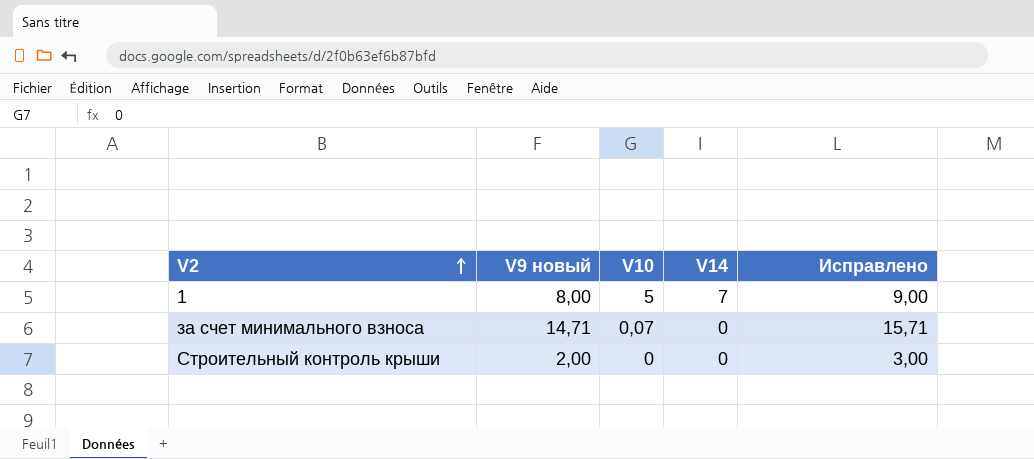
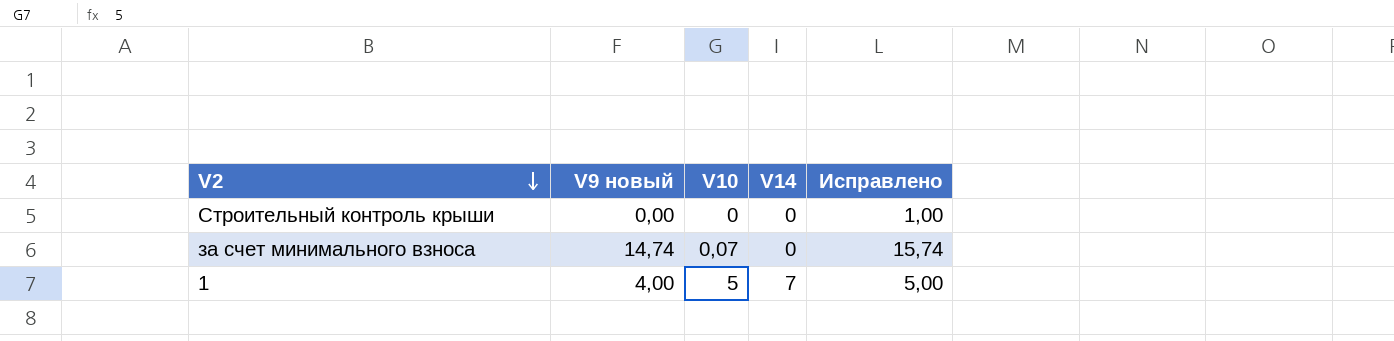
row order: V2 ascending -> V2 descending
Строительный контроль крыши | V9 новый: 2,00 -> 0,00
Строительный контроль крыши | Исправлено: 3,00 -> 1,00
за счет минимального взноса | V9 новый: 14,71 -> 14,74
за счет минимального взноса | Исправлено: 15,71 -> 15,74
1 | V9 новый: 8,00 -> 4,00
1 | Исправлено: 9,00 -> 5,00

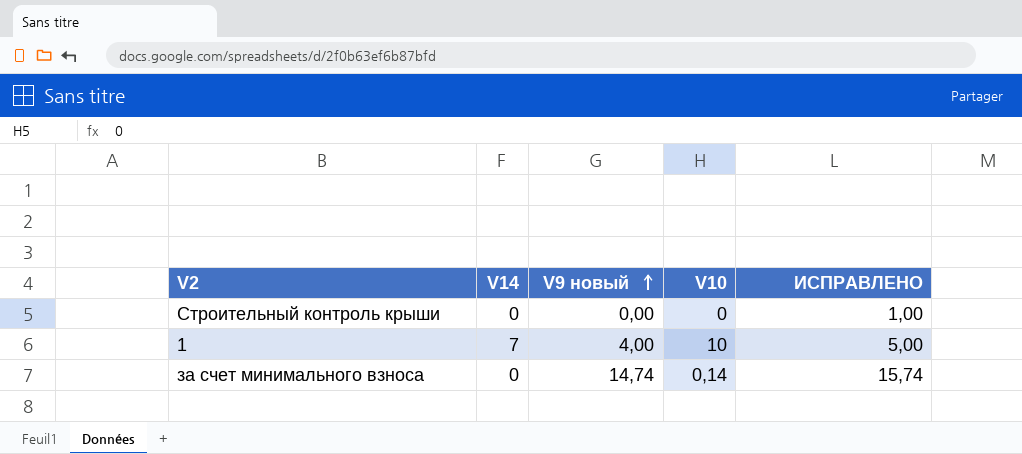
row order: V2 descending -> V9 новый ascending
column V14 | position: 4 -> 2
column name: Исправлено -> ИСПРАВЛЕНО
1 | V10: 5 -> 10
за счет минимального взноса | V10: 0,07 -> 0,14

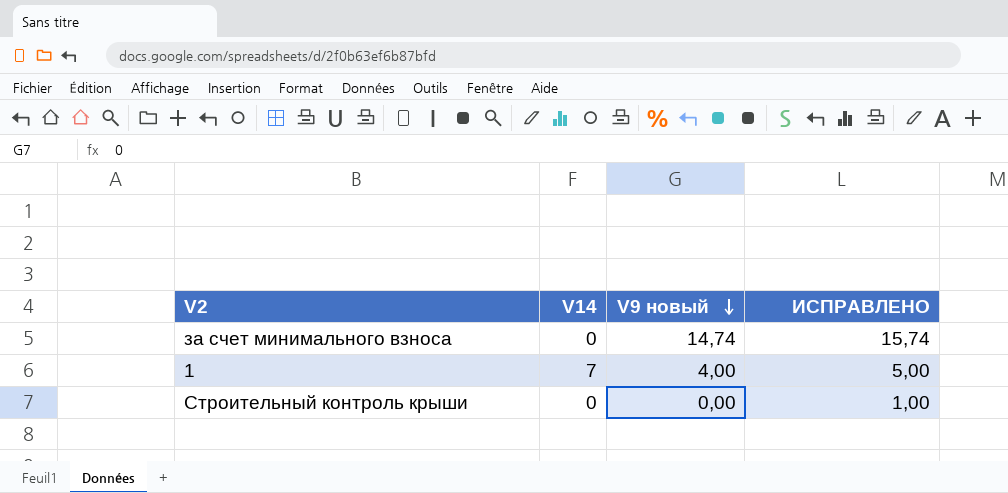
row order: V9 новый ascending -> V9 новый descending
column V10 | position: 4 -> none

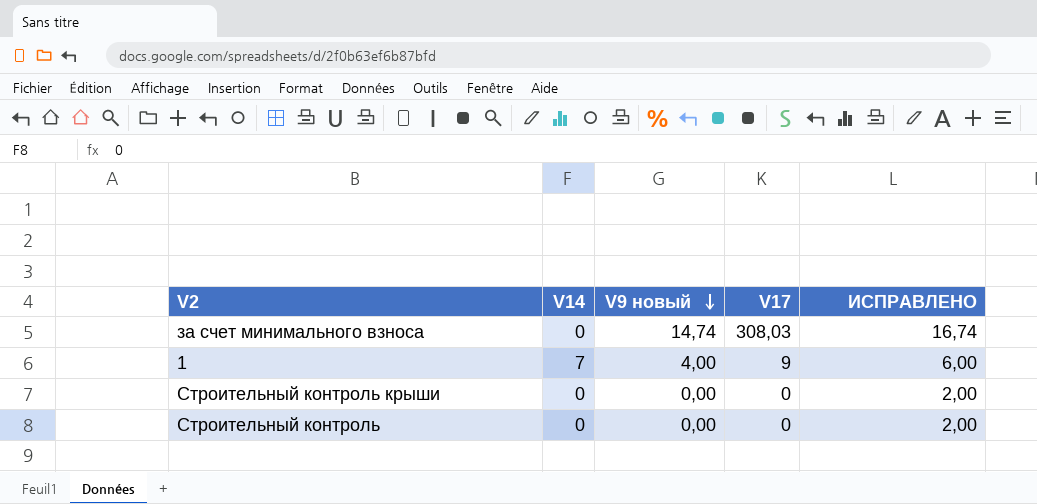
column V17 | position: none -> 4
column ИСПРАВЛЕНО | formula: [V9 новый] + 1 -> [V9 новый] + 2
row Строительный контроль: none -> 0 | 0,00 | 0 | 2,00

